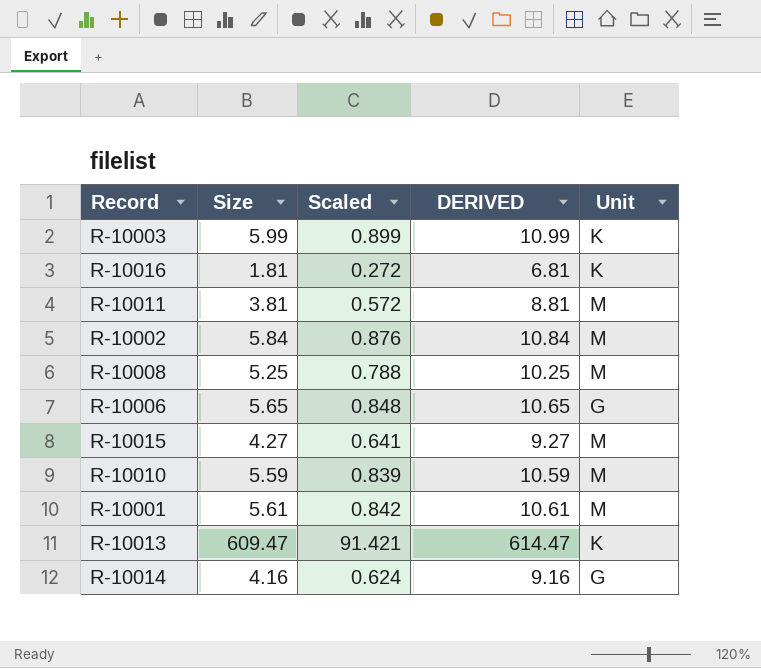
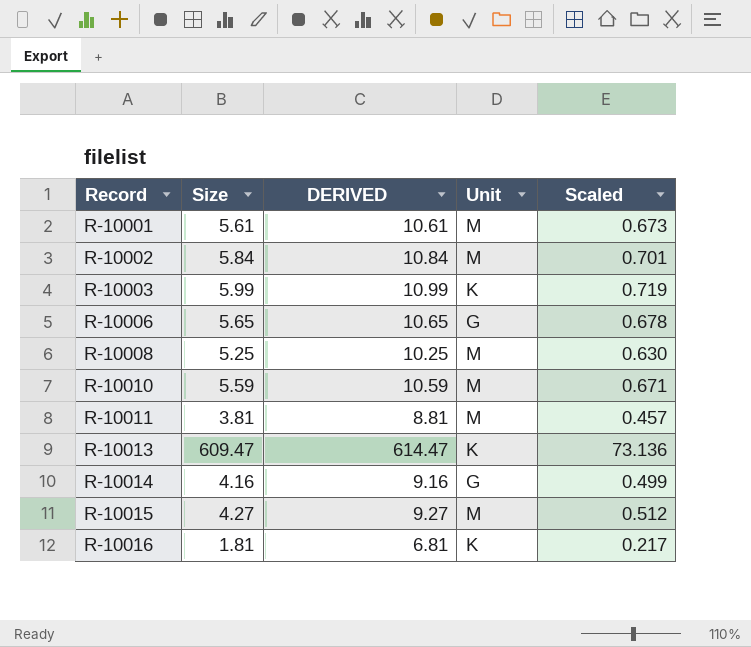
row order: none -> Record ascending
column Scaled | formula: [Size] * 0.15 -> [Size] * 0.12
column Scaled | position: 3 -> 5

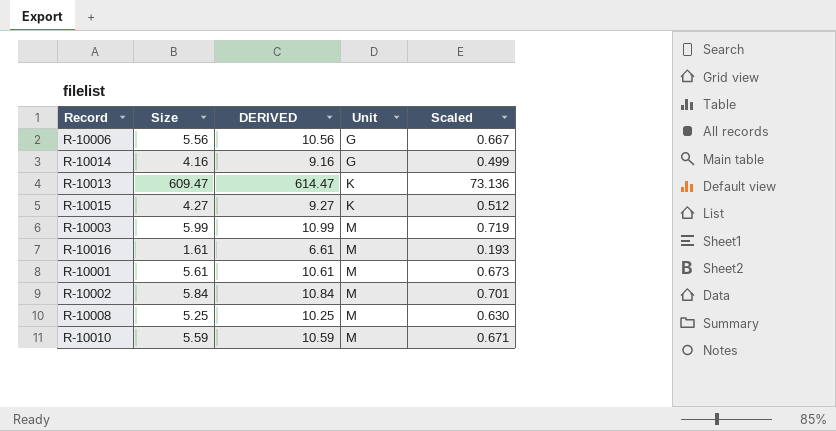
row order: Record ascending -> Unit ascending
row R-10011: 3.81 | 8.81 | M | 0.457 -> none
R-10006 | Size: 5.65 -> 5.56
R-10006 | DERIVED: 10.65 -> 10.56
R-10006 | Scaled: 0.678 -> 0.667
R-10015 | Unit: M -> K
R-10003 | Unit: K -> M
R-10016 | Size: 1.81 -> 1.61
R-10016 | DERIVED: 6.81 -> 6.61
R-10016 | Unit: K -> M
R-10016 | Scaled: 0.217 -> 0.193

